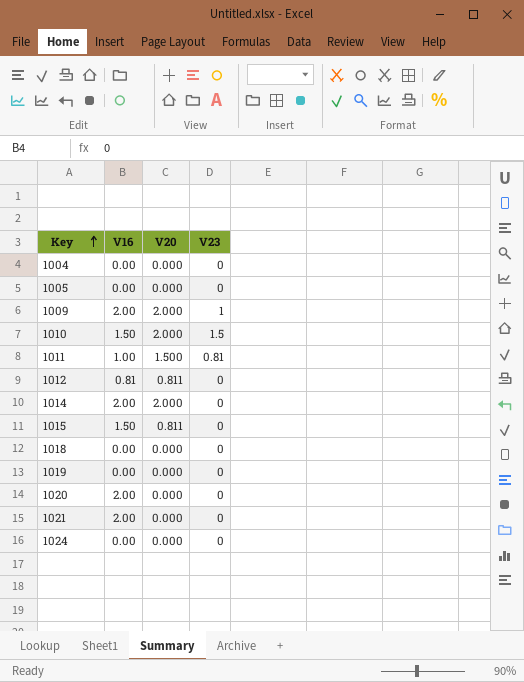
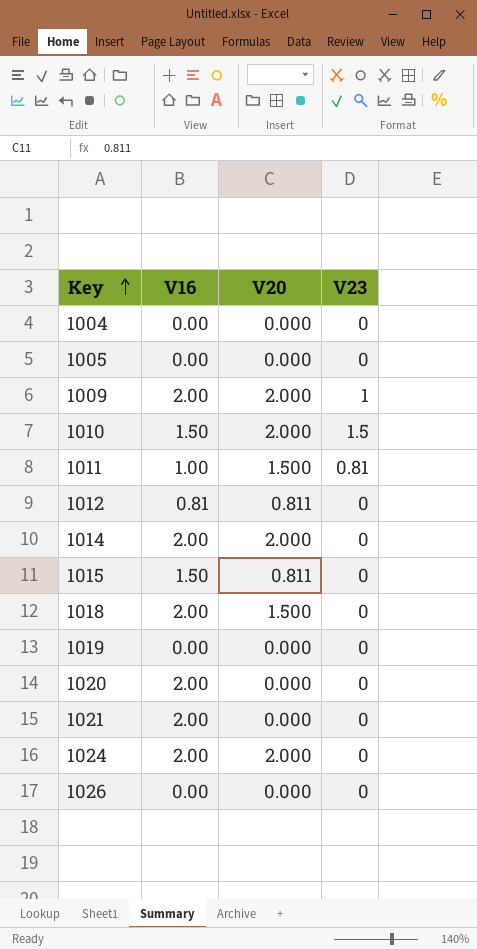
1018 | V16: 0.00 -> 2.00
1018 | V20: 0.000 -> 1.500
1024 | V16: 0.00 -> 2.00
1024 | V20: 0.000 -> 2.000
row 1026: none -> 0.00 | 0.000 | 0

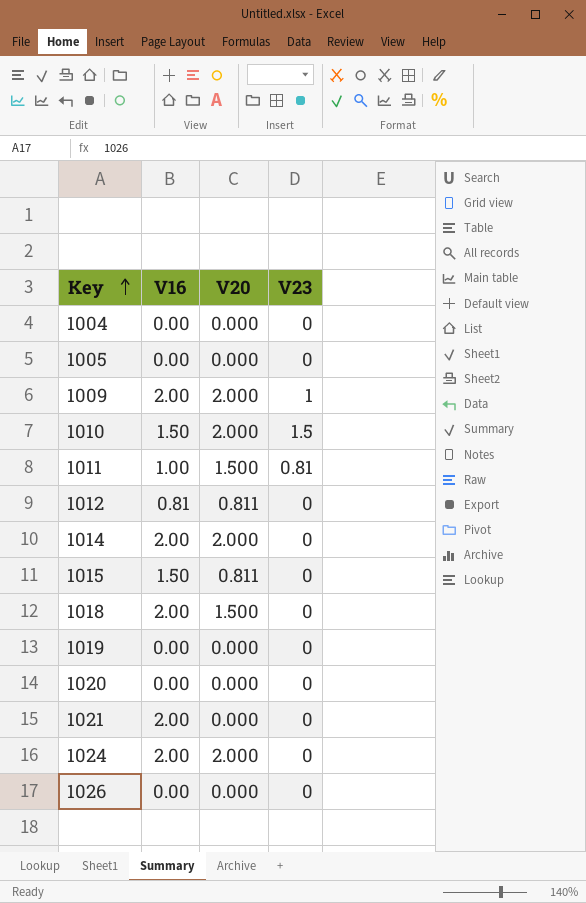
1020 | V16: 2.00 -> 0.00

